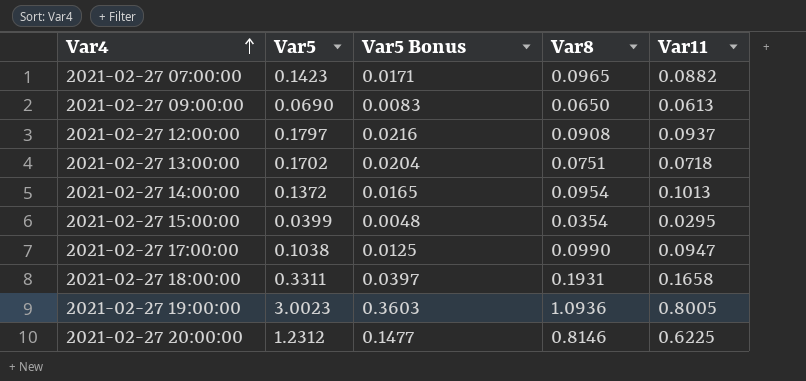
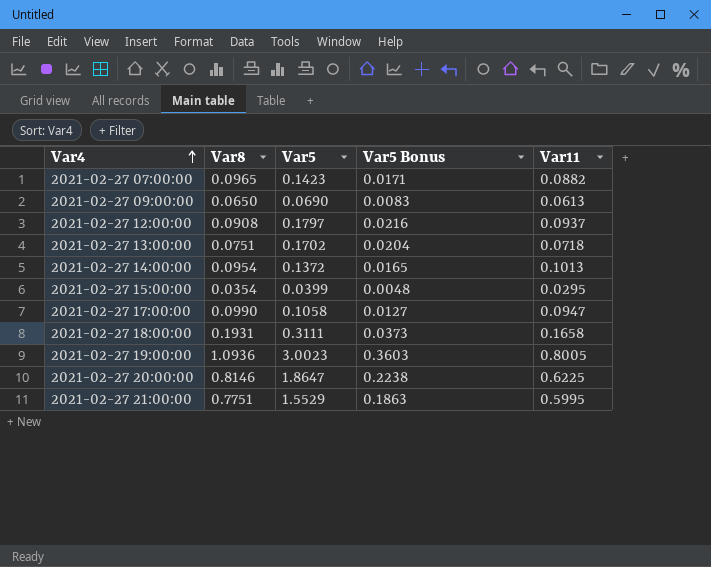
column Var8 | position: 4 -> 2
2021-02-27 17:00:00 | Var5: 0.1038 -> 0.1058
2021-02-27 17:00:00 | Var5 Bonus: 0.0125 -> 0.0127
2021-02-27 18:00:00 | Var5: 0.3311 -> 0.3111
2021-02-27 18:00:00 | Var5 Bonus: 0.0397 -> 0.0373
2021-02-27 20:00:00 | Var5: 1.2312 -> 1.8647
2021-02-27 20:00:00 | Var5 Bonus: 0.1477 -> 0.2238
row 2021-02-27 21:00:00: none -> 0.7751 | 1.5529 | 0.1863 | 0.5995

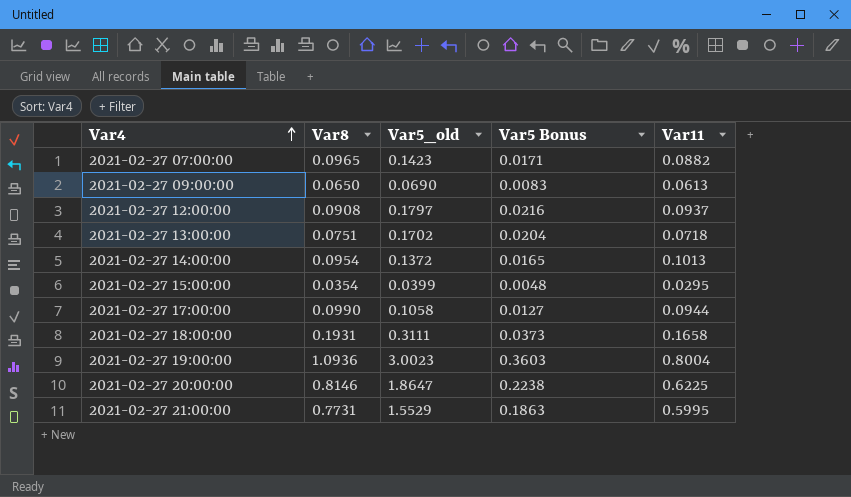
column name: Var5 -> Var5_old
2021-02-27 17:00:00 | Var11: 0.0947 -> 0.0944
2021-02-27 19:00:00 | Var11: 0.8005 -> 0.8004
2021-02-27 21:00:00 | Var8: 0.7751 -> 0.7731

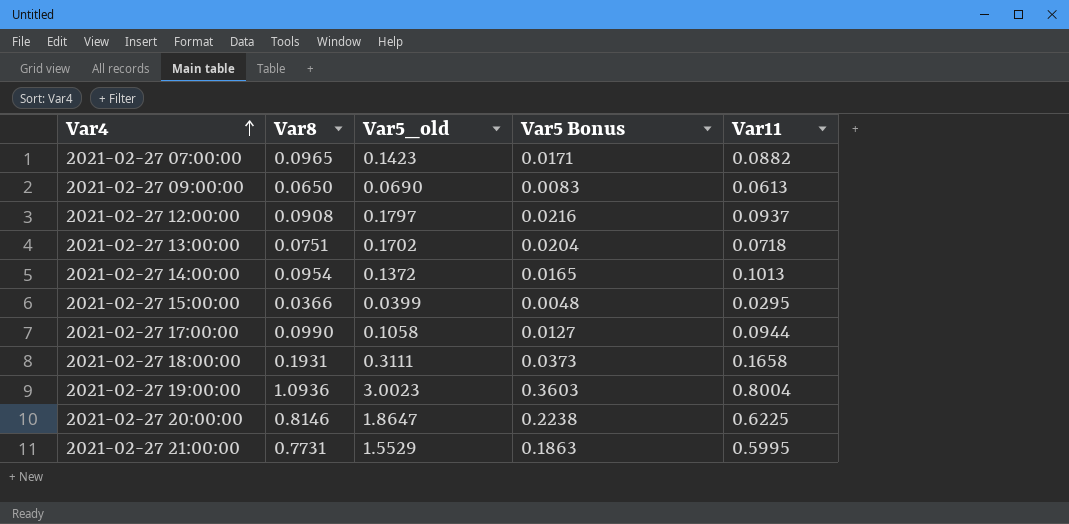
2021-02-27 15:00:00 | Var8: 0.0354 -> 0.0366

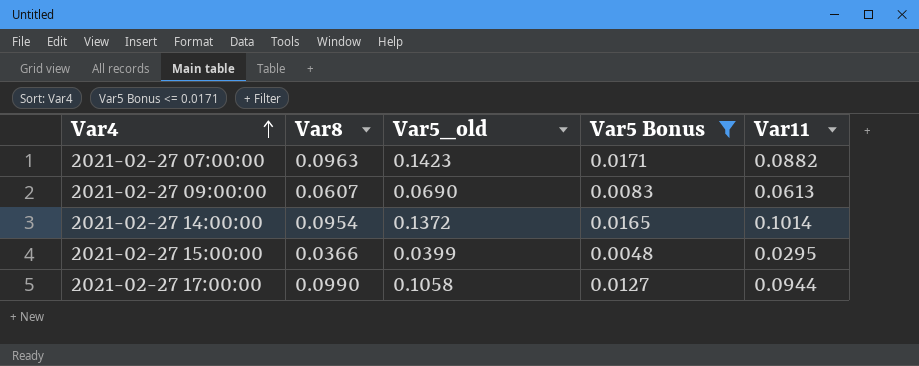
filter: none -> Var5 Bonus <= 0.0171
2021-02-27 07:00:00 | Var8: 0.0965 -> 0.0963
2021-02-27 09:00:00 | Var8: 0.0650 -> 0.0607
2021-02-27 14:00:00 | Var11: 0.1013 -> 0.1014

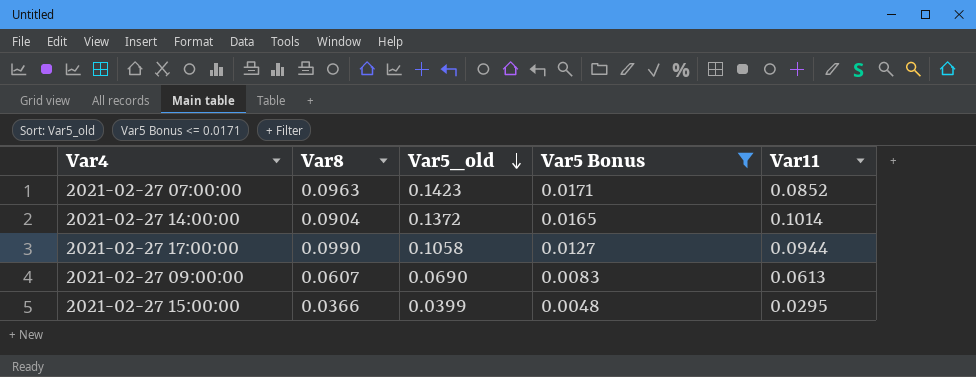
row order: Var4 ascending -> Var5_old descending
2021-02-27 07:00:00 | Var11: 0.0882 -> 0.0852
2021-02-27 14:00:00 | Var8: 0.0954 -> 0.0904

